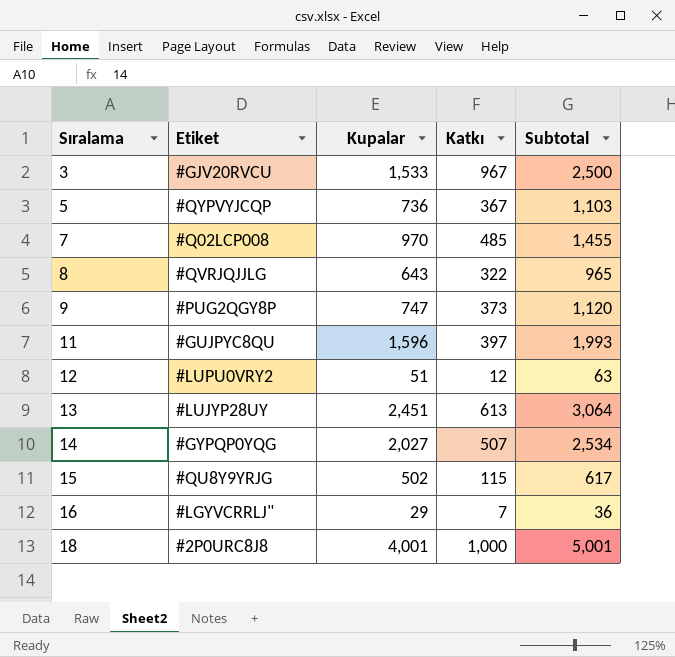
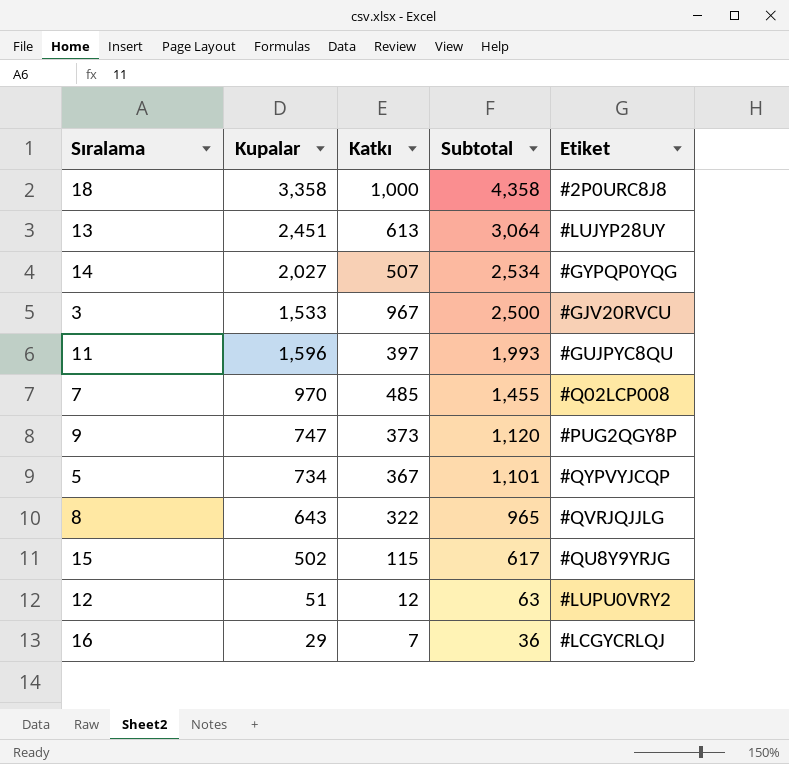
row order: Sıralama ascending -> Subtotal descending
column Etiket | position: 2 -> 5
18 | Kupalar: 4,001 -> 3,358
18 | Subtotal: 5,001 -> 4,358
5 | Kupalar: 736 -> 734
5 | Subtotal: 1,103 -> 1,101
16 | Etiket: #LGYVCRRLJ" -> #LCGYCRLQJ

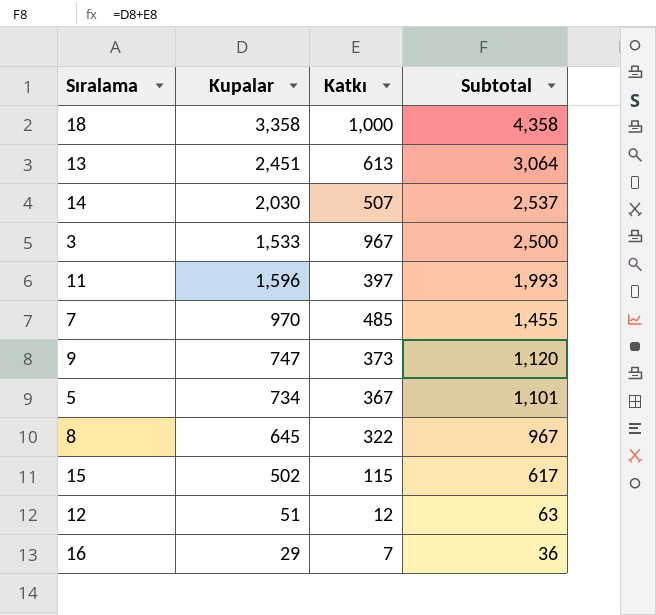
column Etiket | position: 5 -> none
14 | Kupalar: 2,027 -> 2,030
14 | Subtotal: 2,534 -> 2,537
8 | Kupalar: 643 -> 645
8 | Subtotal: 965 -> 967

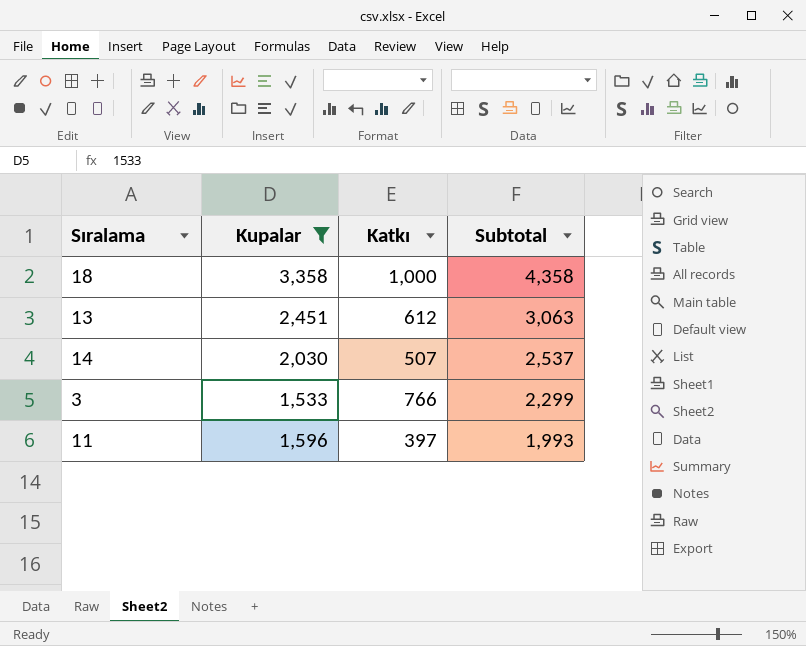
filter: none -> Kupalar >= 1,533
13 | Katkı: 613 -> 612
13 | Subtotal: 3,064 -> 3,063
3 | Katkı: 967 -> 766
3 | Subtotal: 2,500 -> 2,299

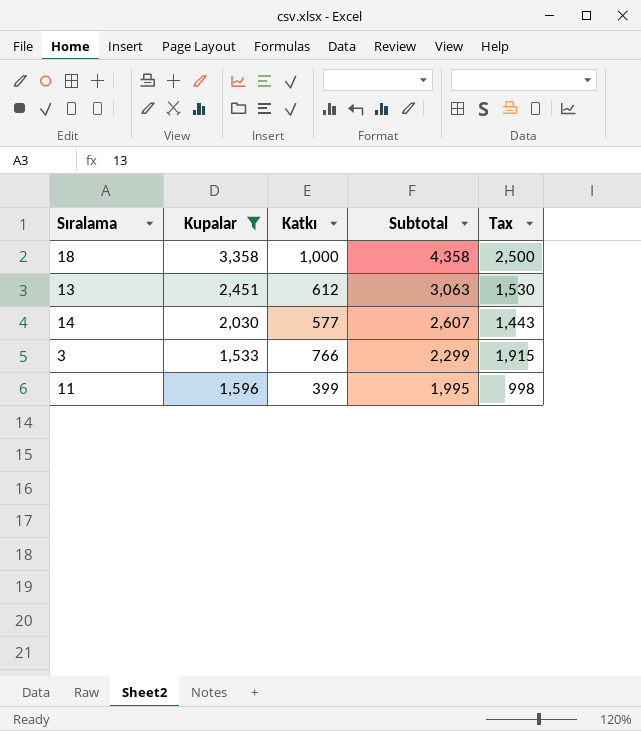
column Tax | formula: none -> [Katkı] * 2.5
14 | Katkı: 507 -> 577
14 | Subtotal: 2,537 -> 2,607
11 | Katkı: 397 -> 399
11 | Subtotal: 1,993 -> 1,995

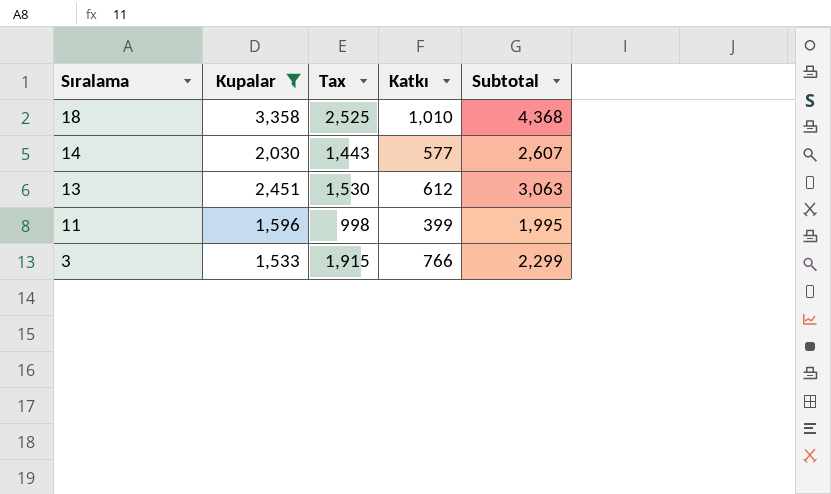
row order: Subtotal descending -> Sıralama descending
column Tax | position: 5 -> 3
18 | Tax: 2,500 -> 2,525
18 | Katkı: 1,000 -> 1,010
18 | Subtotal: 4,358 -> 4,368

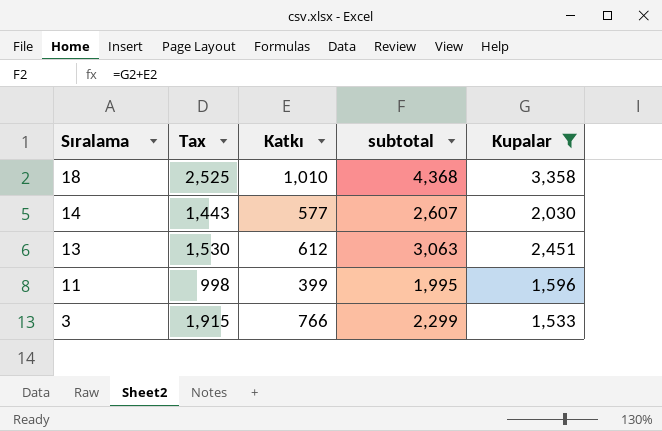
column name: Subtotal -> subtotal
column Kupalar | position: 2 -> 5

